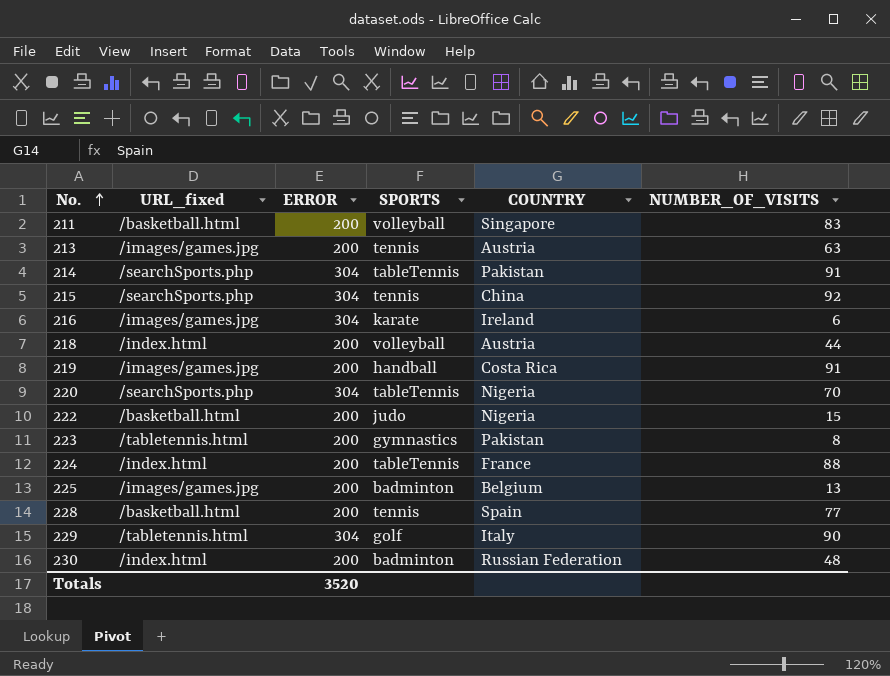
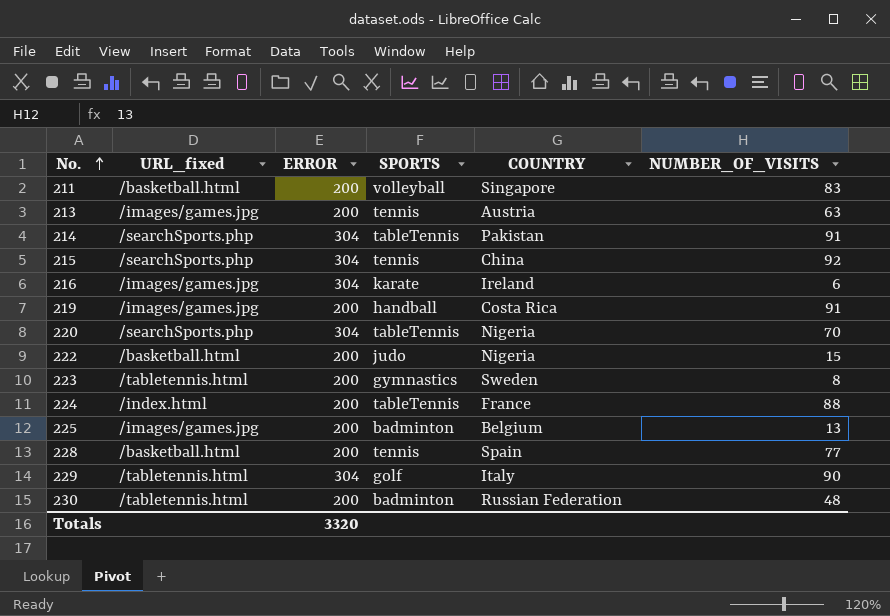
row 218: /index.html | 200 | volleyball | Austria | 44 -> none
223 | COUNTRY: Pakistan -> Sweden
230 | URL_fixed: /index.html -> /tabletennis.html
Totals | ERROR: 3520 -> 3320

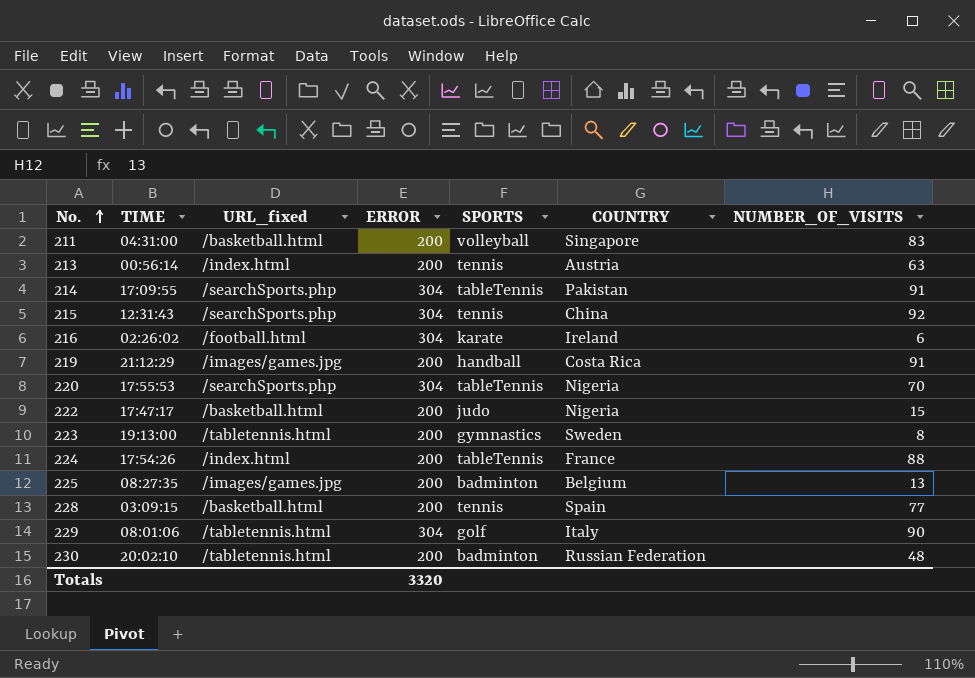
column TIME | position: none -> 2
213 | URL_fixed: /images/games.jpg -> /index.html
216 | URL_fixed: /images/games.jpg -> /football.html

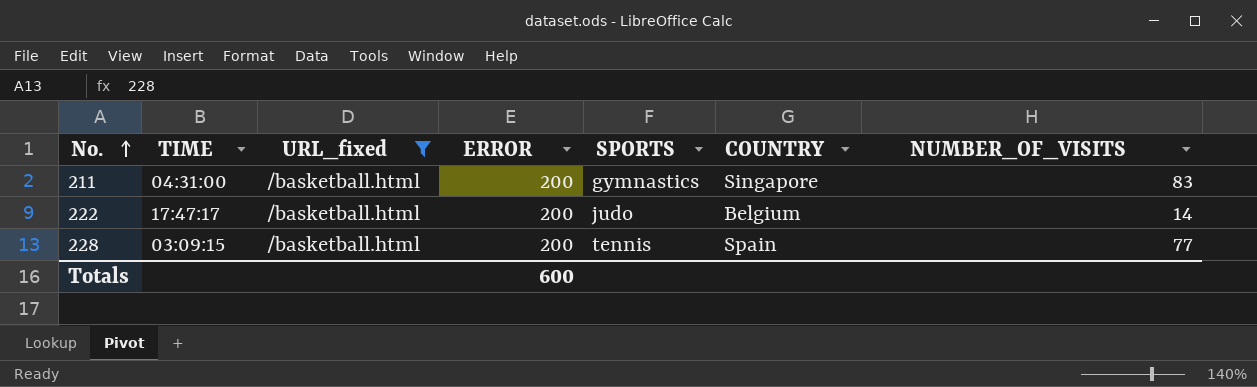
filter: none -> URL_fixed = /basketball.html
211 | SPORTS: volleyball -> gymnastics
222 | COUNTRY: Nigeria -> Belgium
222 | NUMBER_OF_VISITS: 15 -> 14
Totals | ERROR: 3320 -> 600

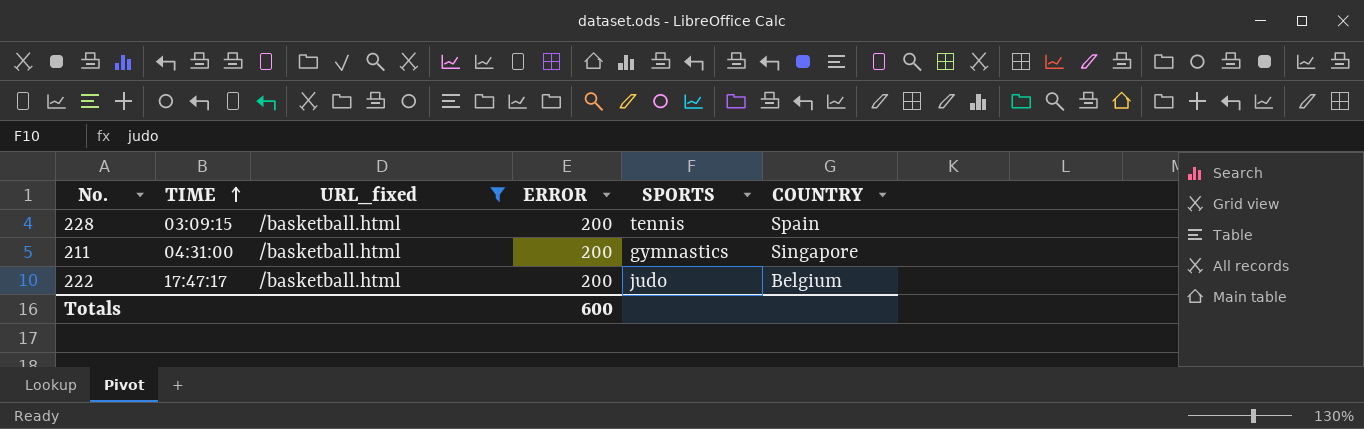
row order: No. ascending -> TIME ascending
column NUMBER_OF_VISITS | position: 7 -> none

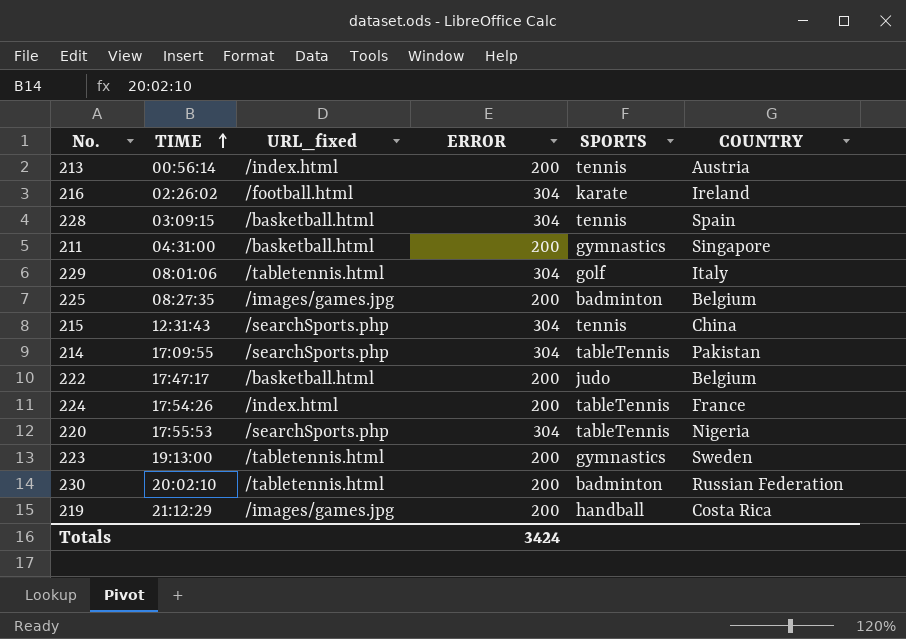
filter: URL_fixed = /basketball.html -> none
228 | ERROR: 200 -> 304
Totals | ERROR: 600 -> 3424

